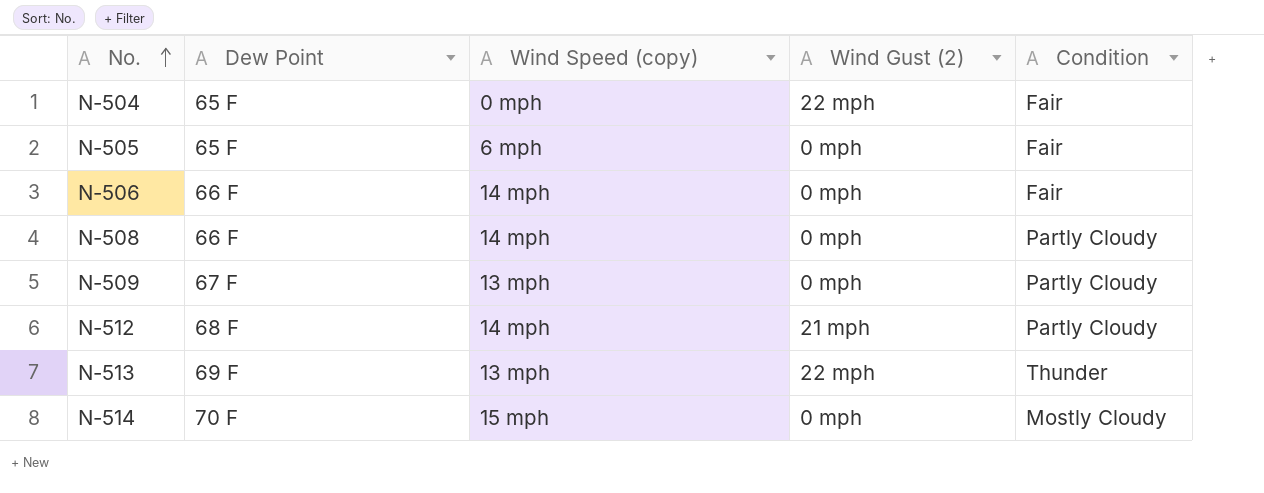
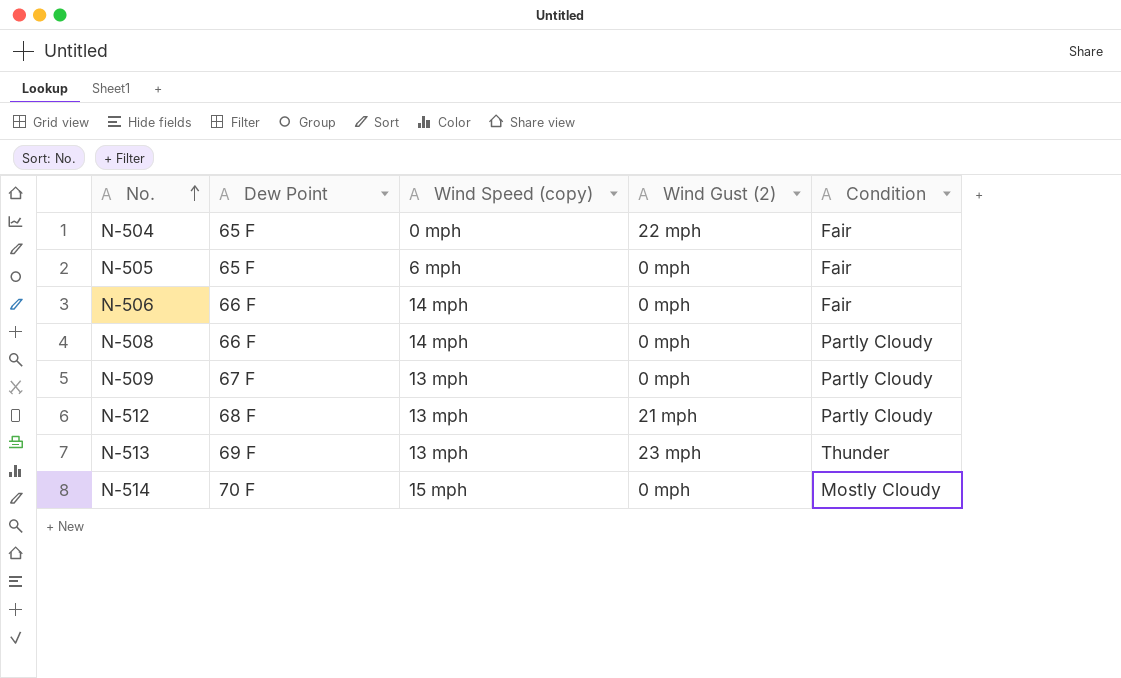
N-512 | Wind Speed (copy): 14 mph -> 13 mph
N-513 | Wind Gust (2): 22 mph -> 23 mph

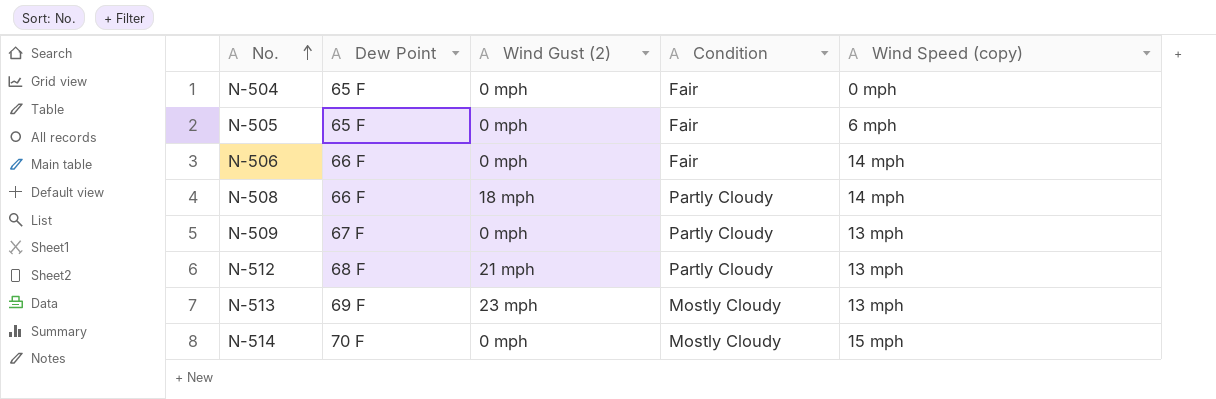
column Wind Speed (copy) | position: 3 -> 5
N-504 | Wind Gust (2): 22 mph -> 0 mph
N-508 | Wind Gust (2): 0 mph -> 18 mph
N-513 | Condition: Thunder -> Mostly Cloudy

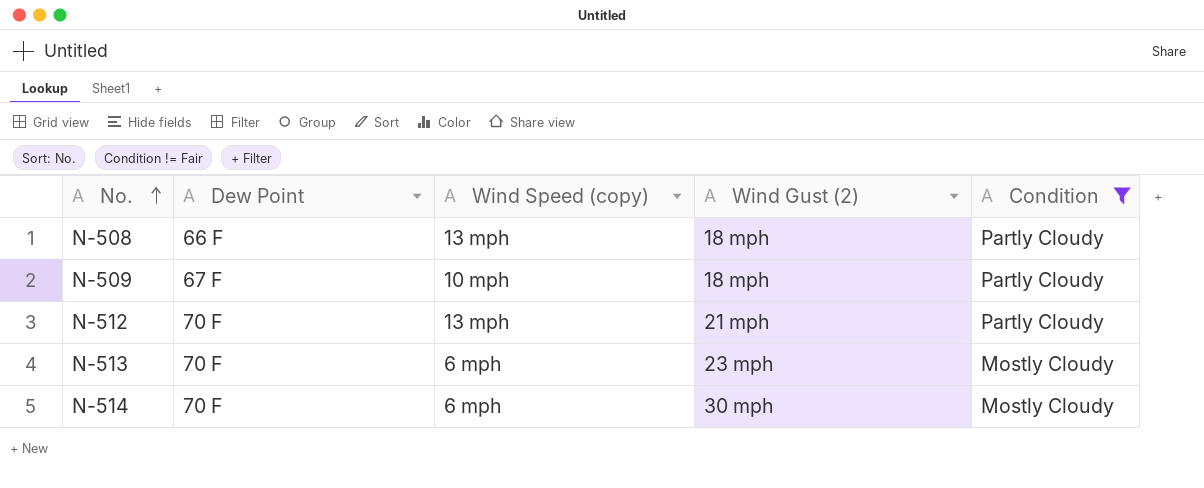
filter: none -> Condition != Fair
column Wind Speed (copy) | position: 5 -> 3
N-508 | Wind Speed (copy): 14 mph -> 13 mph
N-509 | Wind Speed (copy): 13 mph -> 10 mph
N-509 | Wind Gust (2): 0 mph -> 18 mph
N-512 | Dew Point: 68 F -> 70 F
N-513 | Dew Point: 69 F -> 70 F
N-513 | Wind Speed (copy): 13 mph -> 6 mph
N-514 | Wind Speed (copy): 15 mph -> 6 mph
N-514 | Wind Gust (2): 0 mph -> 30 mph

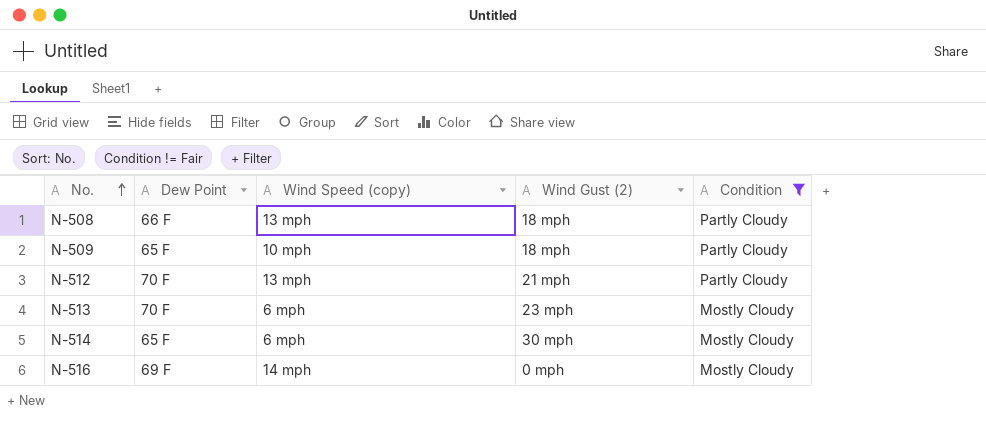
N-509 | Dew Point: 67 F -> 65 F
N-514 | Dew Point: 70 F -> 65 F
row N-516: none -> 69 F | 14 mph | 0 mph | Mostly Cloudy

